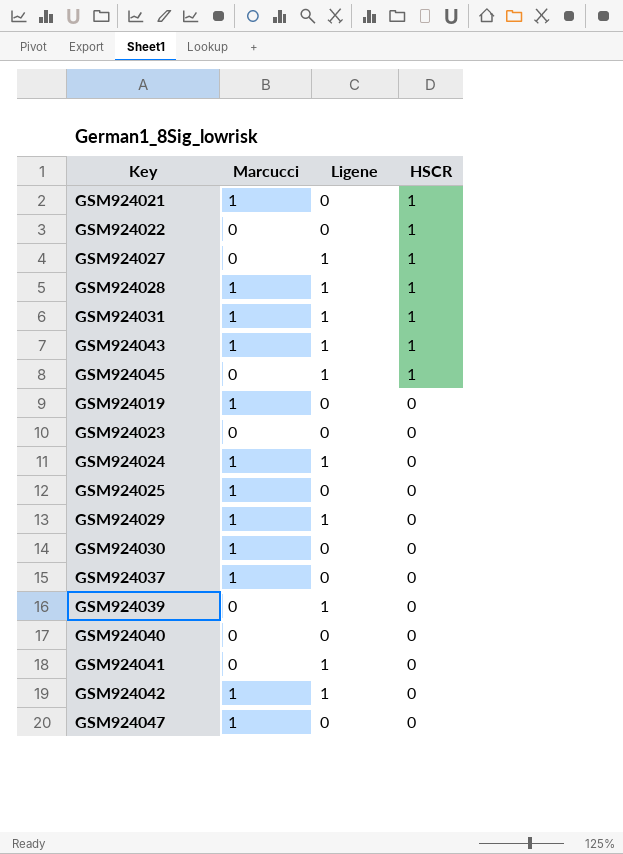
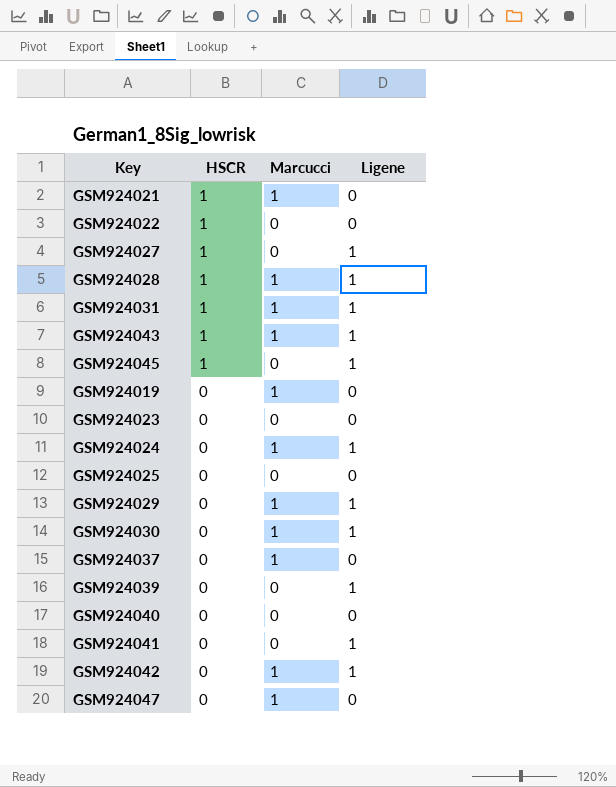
column HSCR | position: 4 -> 2
GSM924025 | Marcucci: 1 -> 0
GSM924030 | Ligene: 0 -> 1

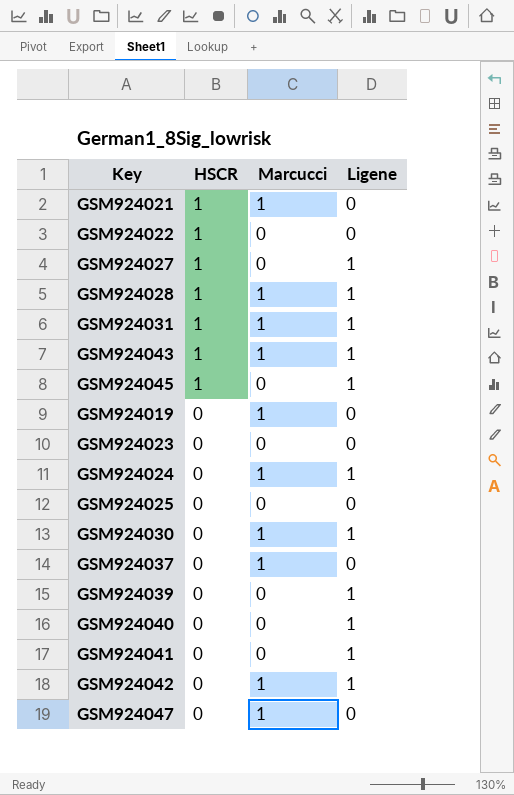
row GSM924029: 0 | 1 | 1 -> none
GSM924040 | Ligene: 0 -> 1

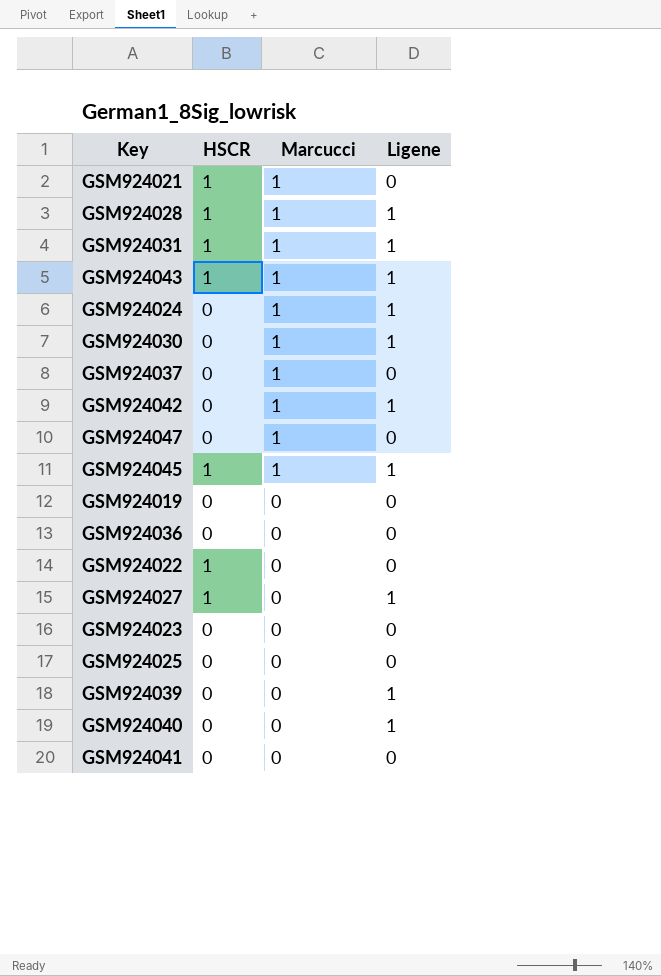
row order: HSCR descending -> Marcucci descending
GSM924045 | Marcucci: 0 -> 1
GSM924019 | Marcucci: 1 -> 0
row GSM924036: none -> 0 | 0 | 0
GSM924041 | Ligene: 1 -> 0

